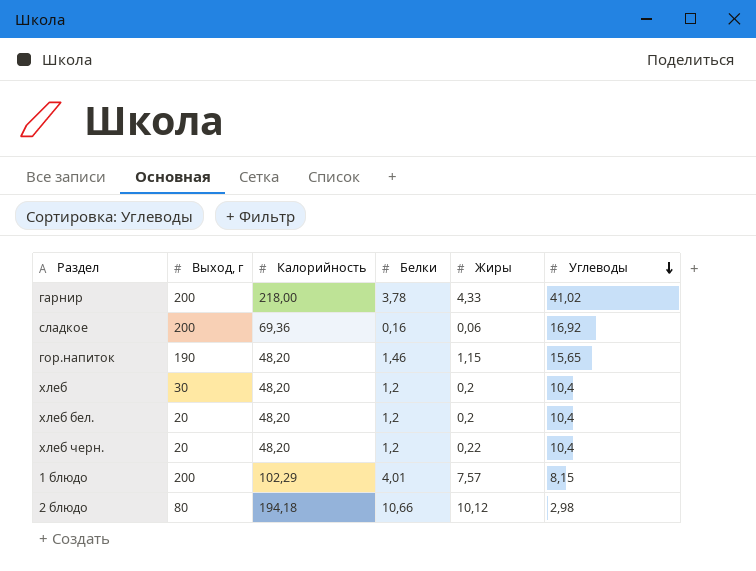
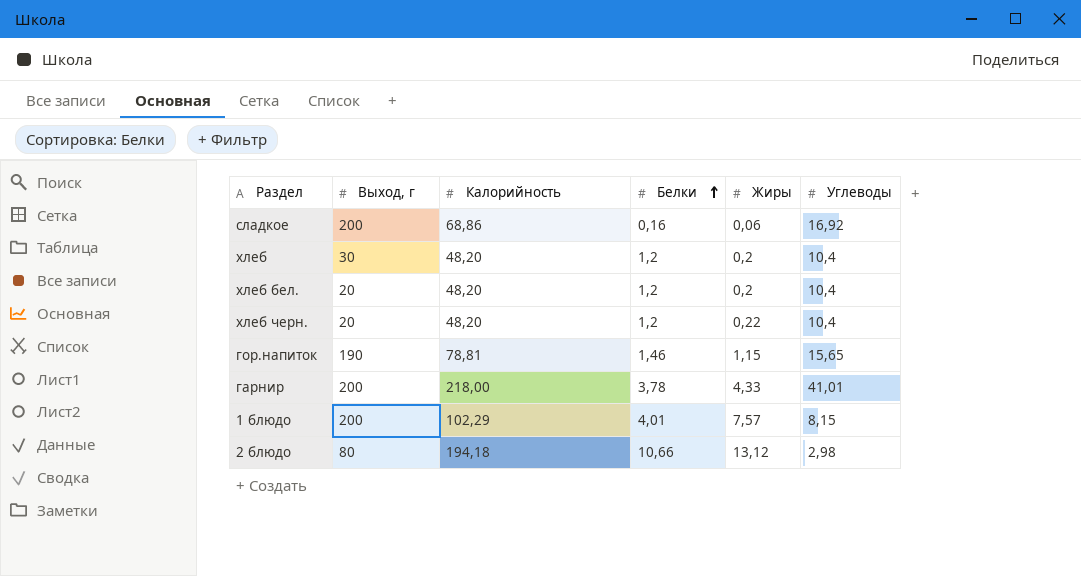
row order: Углеводы descending -> Белки ascending
сладкое | Калорийность: 69,36 -> 68,86
гор.напиток | Калорийность: 48,20 -> 78,81
гарнир | Углеводы: 41,02 -> 41,01
2 блюдо | Жиры: 10,12 -> 13,12

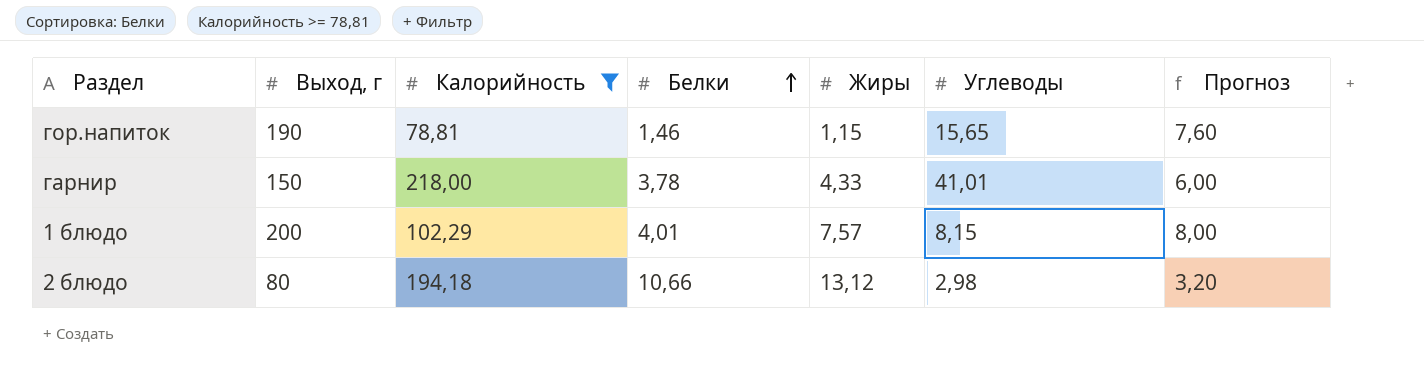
filter: none -> Калорийность >= 78,81
column Прогноз | formula: none -> [Выход, г] * 0,04
гарнир | Выход, г: 200 -> 150

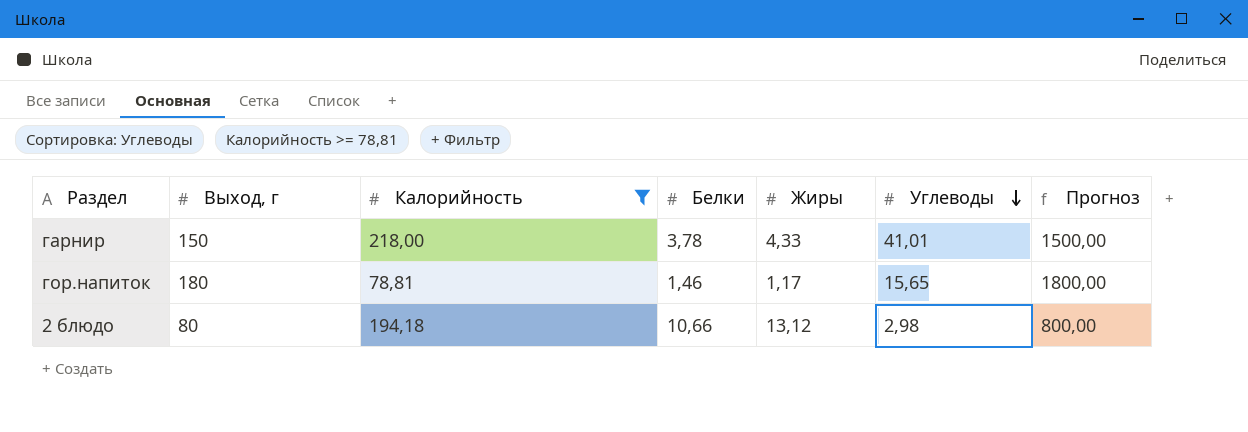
row order: Белки ascending -> Углеводы descending
column Прогноз | formula: [Выход, г] * 0,04 -> [Выход, г] * 10
row 1 блюдо: 200 | 102,29 | 4,01 | 7,57 | 8,15 | 8,00 -> none
гор.напиток | Выход, г: 190 -> 180
гор.напиток | Жиры: 1,15 -> 1,17

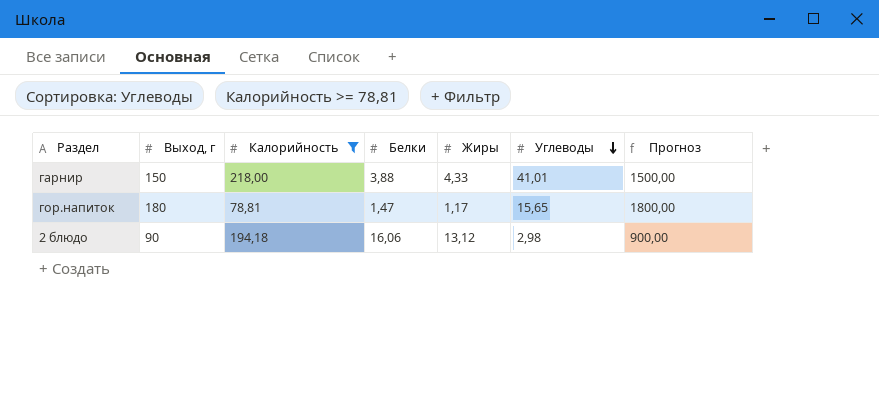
гарнир | Белки: 3,78 -> 3,88
гор.напиток | Белки: 1,46 -> 1,47
2 блюдо | Выход, г: 80 -> 90
2 блюдо | Белки: 10,66 -> 16,06
2 блюдо | Прогноз: 800,00 -> 900,00

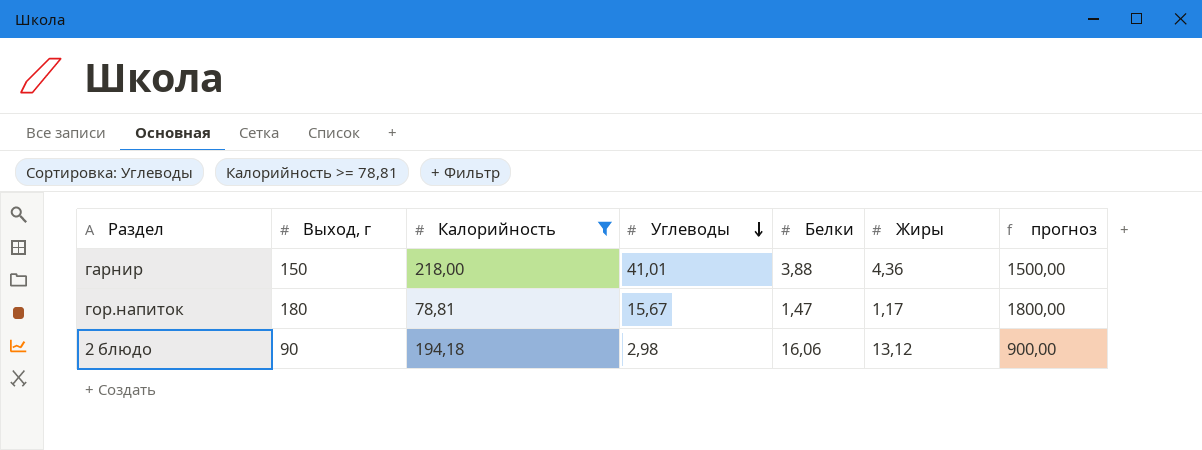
column Углеводы | position: 6 -> 4
column name: Прогноз -> прогноз
гарнир | Жиры: 4,33 -> 4,36
гор.напиток | Углеводы: 15,65 -> 15,67

